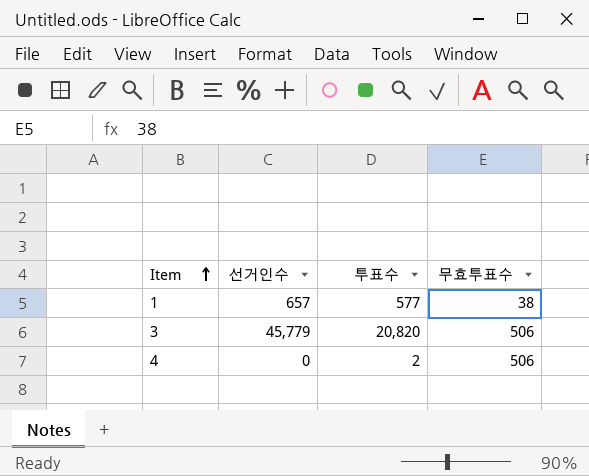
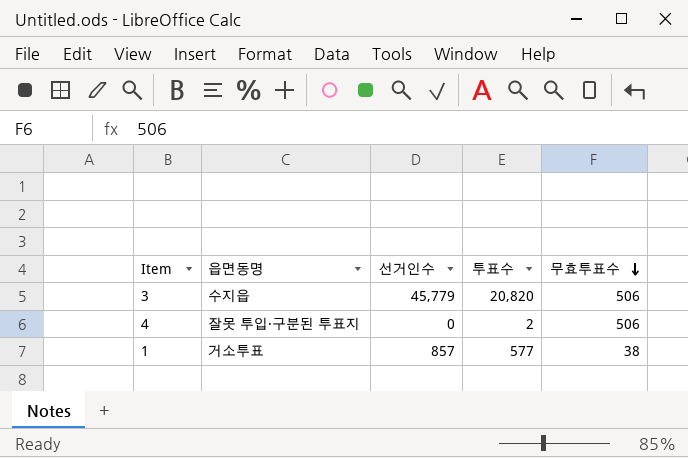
row order: Item ascending -> 무효투표수 descending
column 읍면동명 | position: none -> 2
1 | 선거인수: 657 -> 857

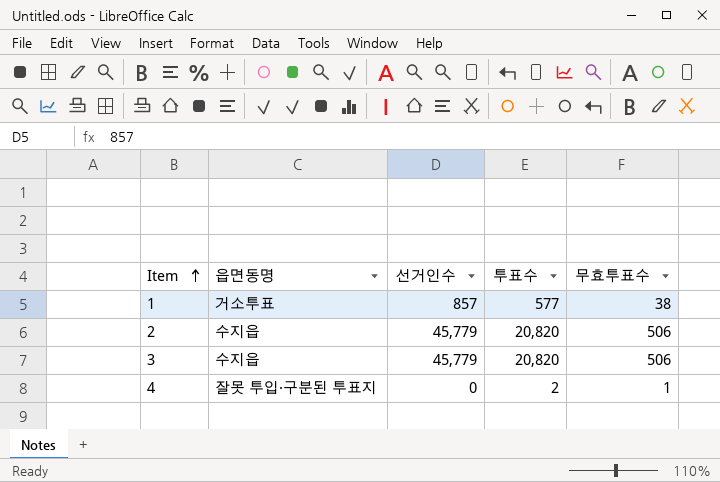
row order: 무효투표수 descending -> Item ascending
row 2: none -> 수지읍 | 45,779 | 20,820 | 506
4 | 무효투표수: 506 -> 1

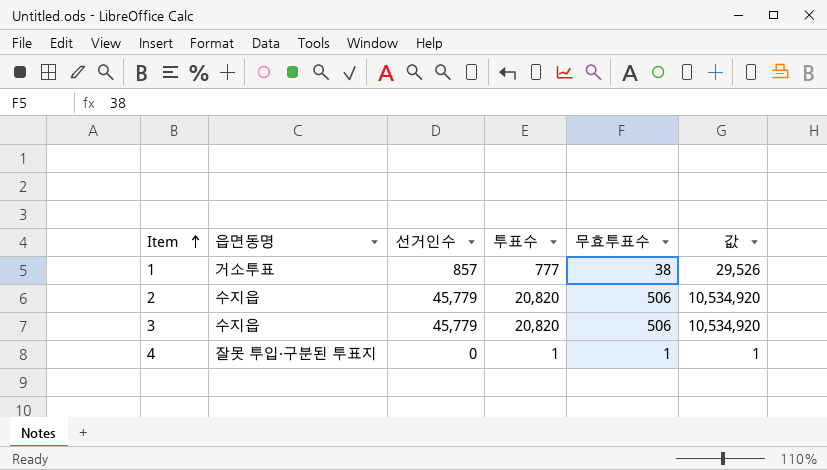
column 값 | formula: none -> [투표수] * [무효투표수]
1 | 투표수: 577 -> 777
4 | 투표수: 2 -> 1

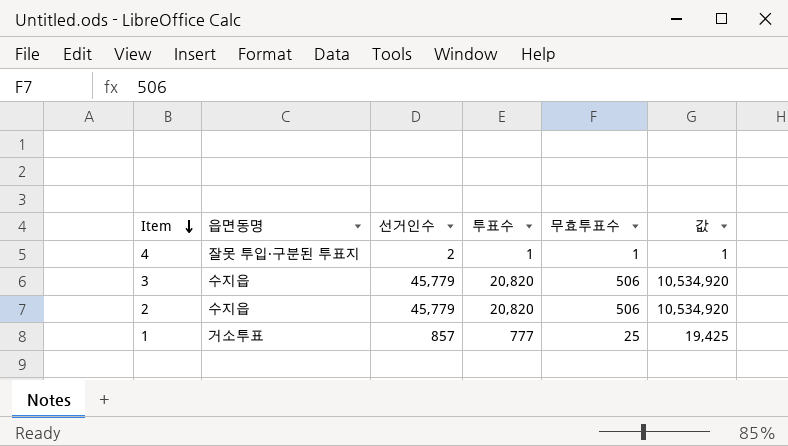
row order: Item ascending -> Item descending
4 | 선거인수: 0 -> 2
1 | 무효투표수: 38 -> 25
1 | 값: 29,526 -> 19,425

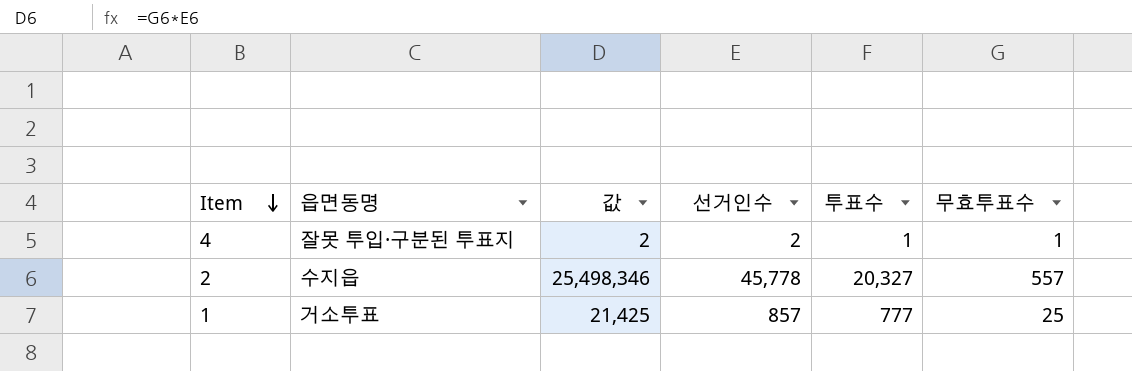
column 값 | formula: [투표수] * [무효투표수] -> [선거인수] * [무효투표수]
column 값 | position: 6 -> 3
row 3: 수지읍 | 45,779 | 20,820 | 506 | 10,534,920 -> none
2 | 선거인수: 45,779 -> 45,778
2 | 투표수: 20,820 -> 20,327
2 | 무효투표수: 506 -> 557

